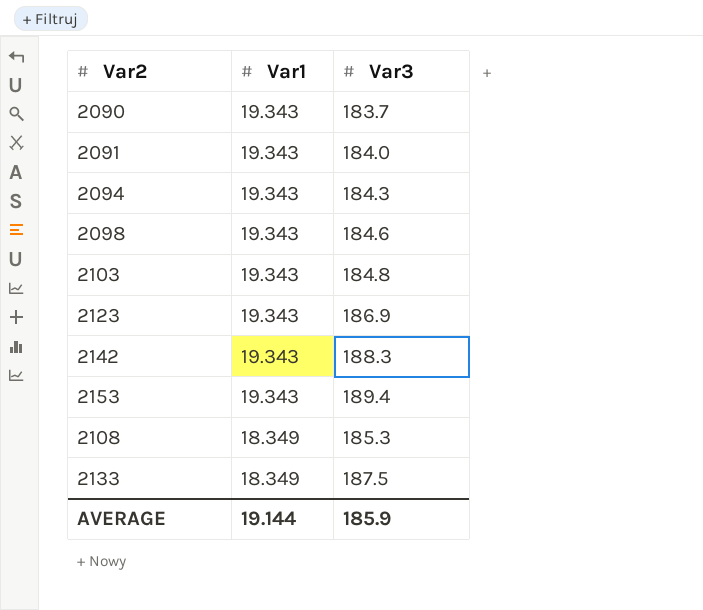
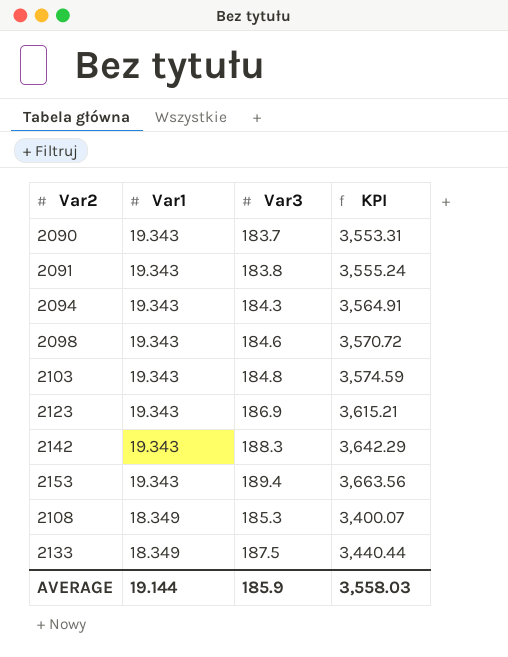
column KPI | formula: none -> [Var1] * [Var3]
2091 | Var3: 184.0 -> 183.8

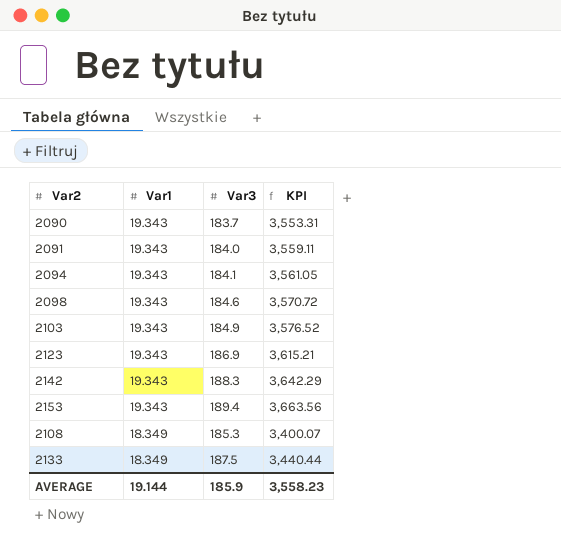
2091 | Var3: 183.8 -> 184.0
2091 | KPI: 3,555.24 -> 3,559.11
2094 | Var3: 184.3 -> 184.1
2094 | KPI: 3,564.91 -> 3,561.05
2103 | Var3: 184.8 -> 184.9
2103 | KPI: 3,574.59 -> 3,576.52
AVERAGE | KPI: 3,558.03 -> 3,558.23

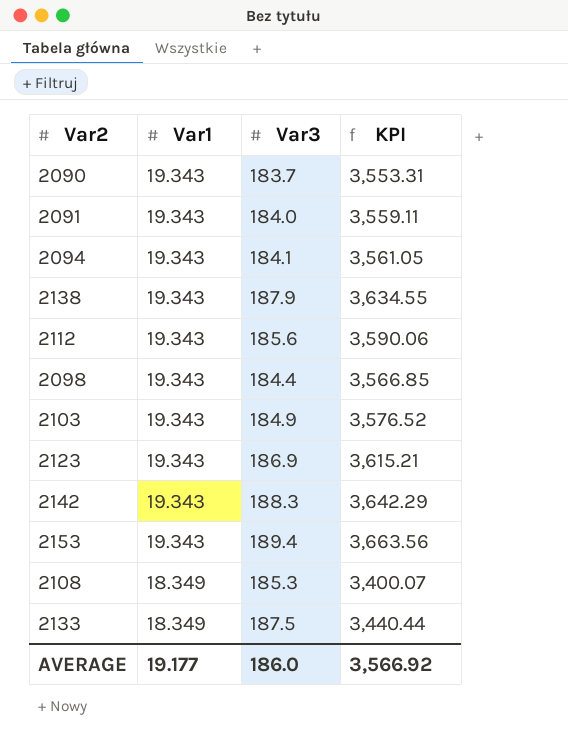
row 2138: none -> 19.343 | 187.9 | 3,634.55
row 2112: none -> 19.343 | 185.6 | 3,590.06
2098 | Var3: 184.6 -> 184.4
2098 | KPI: 3,570.72 -> 3,566.85
AVERAGE | Var1: 19.144 -> 19.177
AVERAGE | Var3: 185.9 -> 186.0
AVERAGE | KPI: 3,558.23 -> 3,566.92

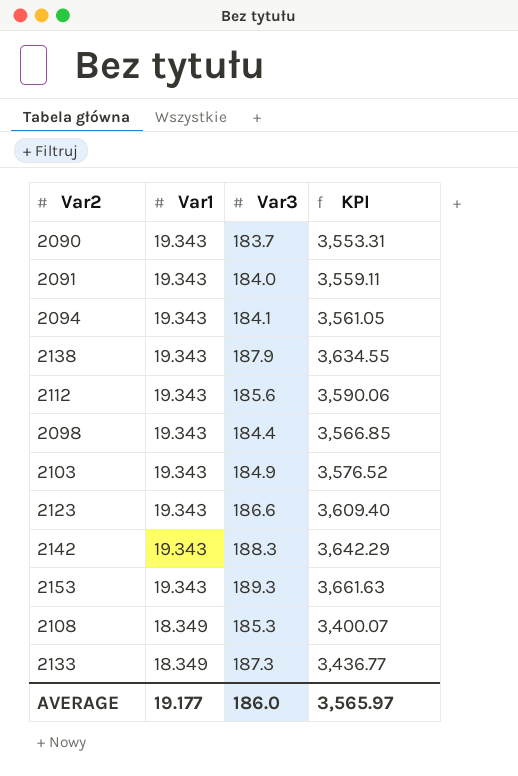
2123 | Var3: 186.9 -> 186.6
2123 | KPI: 3,615.21 -> 3,609.40
2153 | Var3: 189.4 -> 189.3
2153 | KPI: 3,663.56 -> 3,661.63
2133 | Var3: 187.5 -> 187.3
2133 | KPI: 3,440.44 -> 3,436.77
AVERAGE | KPI: 3,566.92 -> 3,565.97

